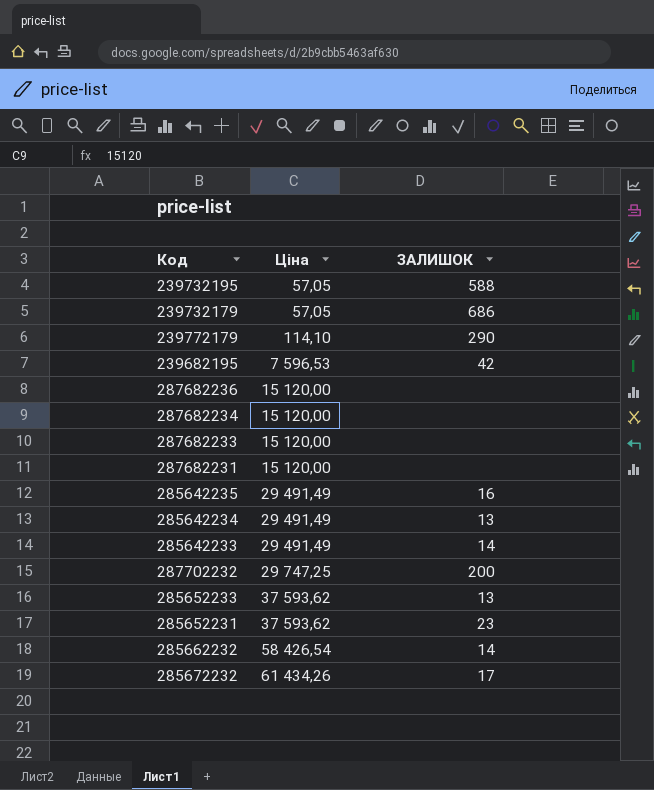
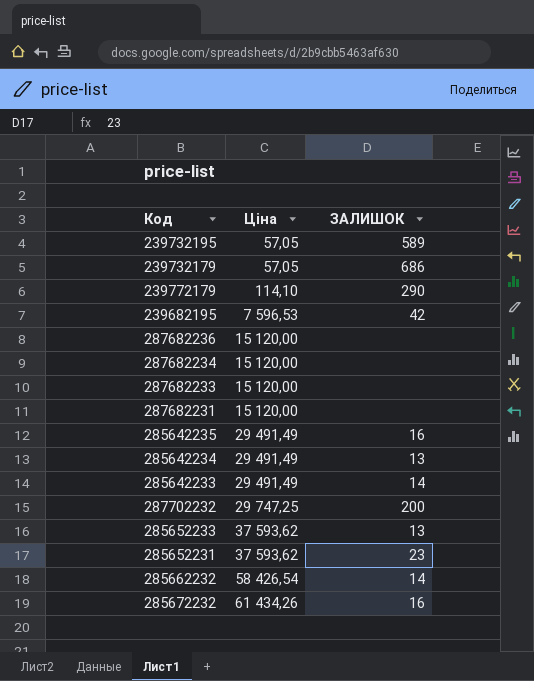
239732195 | ЗАЛИШОК: 588 -> 589
285672232 | ЗАЛИШОК: 17 -> 16

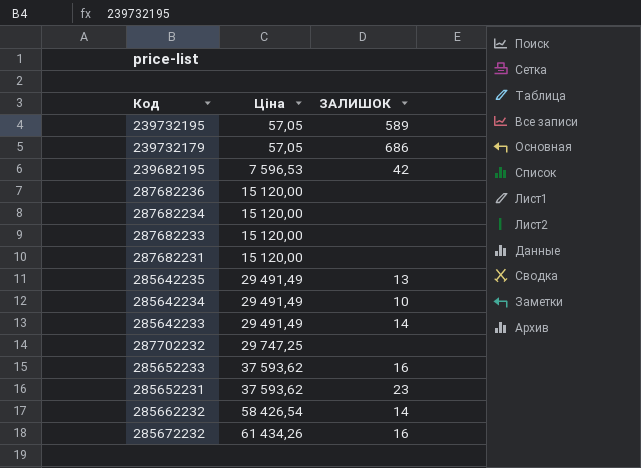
row 239772179: 114,10 | 290 -> none
285642235 | ЗАЛИШОК: 16 -> 13
285642234 | ЗАЛИШОК: 13 -> 10
287702232 | ЗАЛИШОК: 200 -> none
285652233 | ЗАЛИШОК: 13 -> 16

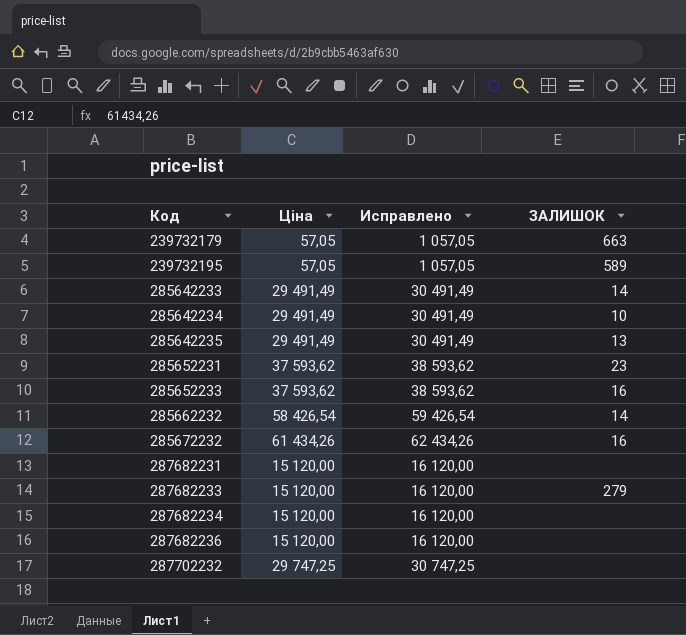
row order: Ціна ascending -> Код ascending
column Исправлено | formula: none -> [Ціна] + 1000
row 239682195: 7 596,53 | 42 -> none
239732179 | ЗАЛИШОК: 686 -> 663
287682233 | ЗАЛИШОК: none -> 279

